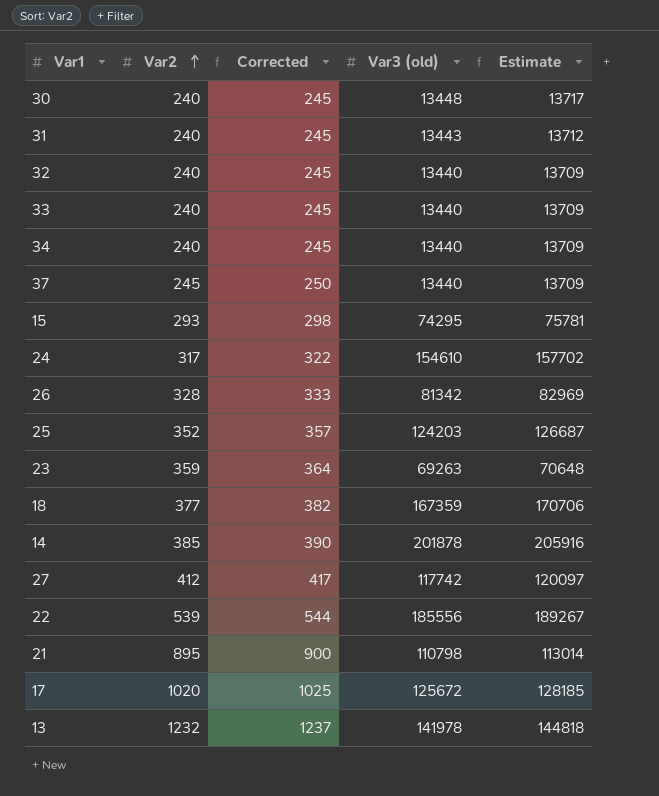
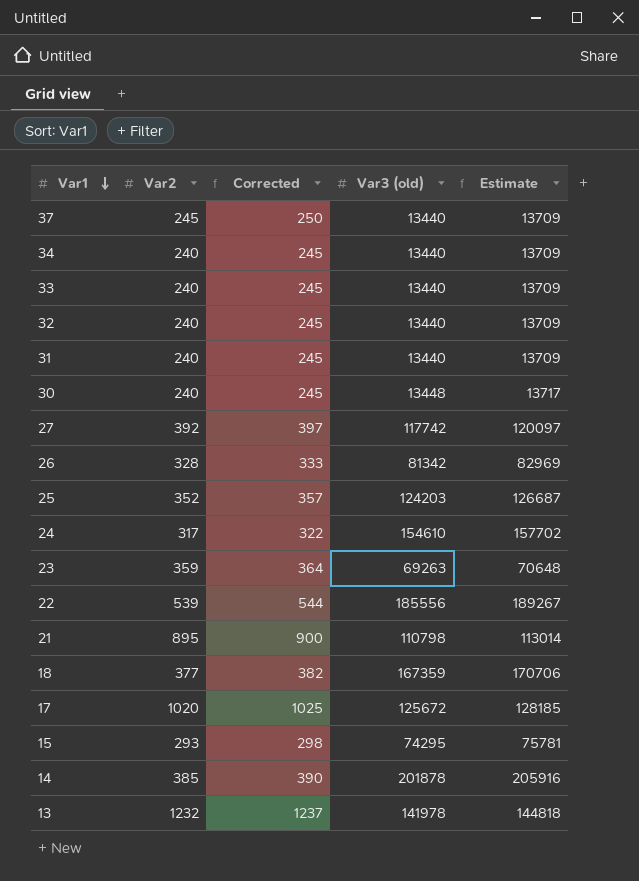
row order: Var2 ascending -> Var1 descending
31 | Var3 (old): 13443 -> 13440
31 | Estimate: 13712 -> 13709
27 | Var2: 412 -> 392
27 | Corrected: 417 -> 397

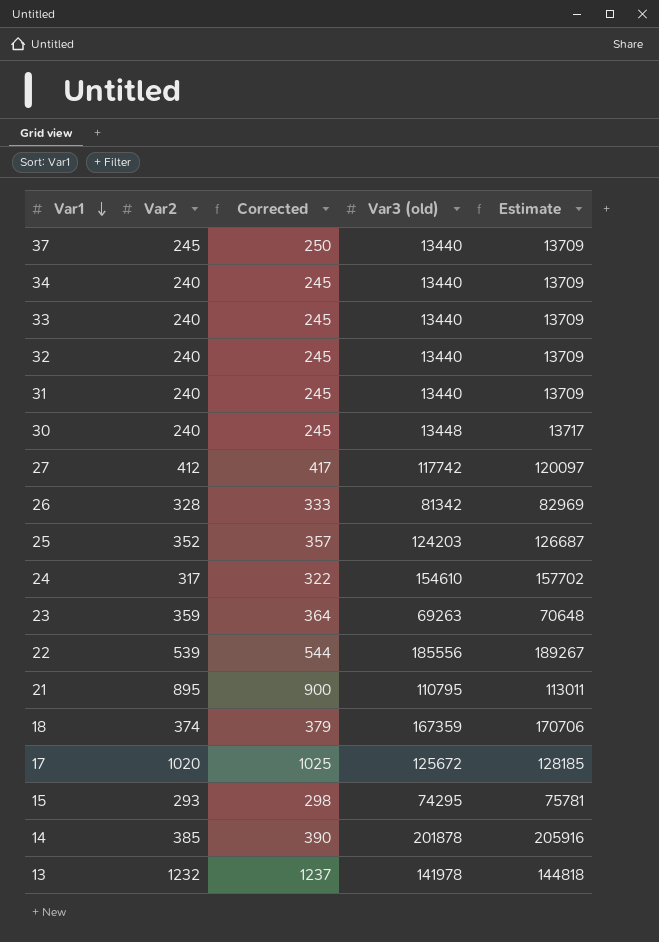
27 | Var2: 392 -> 412
27 | Corrected: 397 -> 417
21 | Var3 (old): 110798 -> 110795
21 | Estimate: 113014 -> 113011
18 | Var2: 377 -> 374
18 | Corrected: 382 -> 379

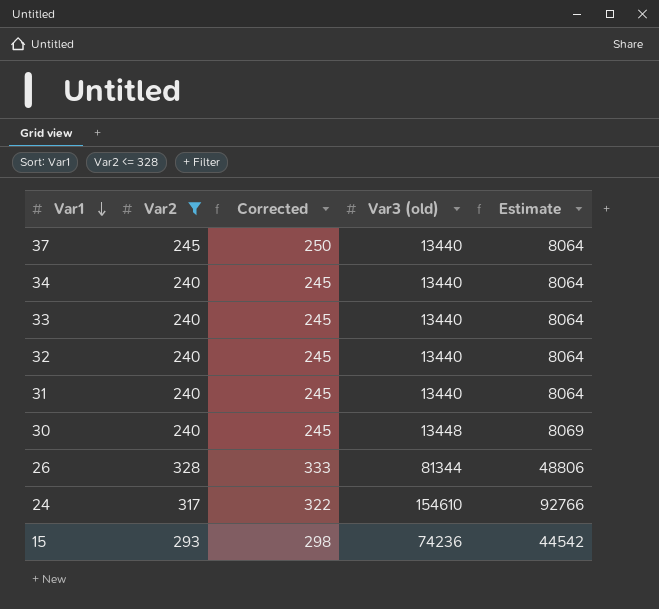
filter: none -> Var2 <= 328
column Estimate | formula: [Var3 (old)] * 1.02 -> [Var3 (old)] * 0.6
26 | Var3 (old): 81342 -> 81344
15 | Var3 (old): 74295 -> 74236

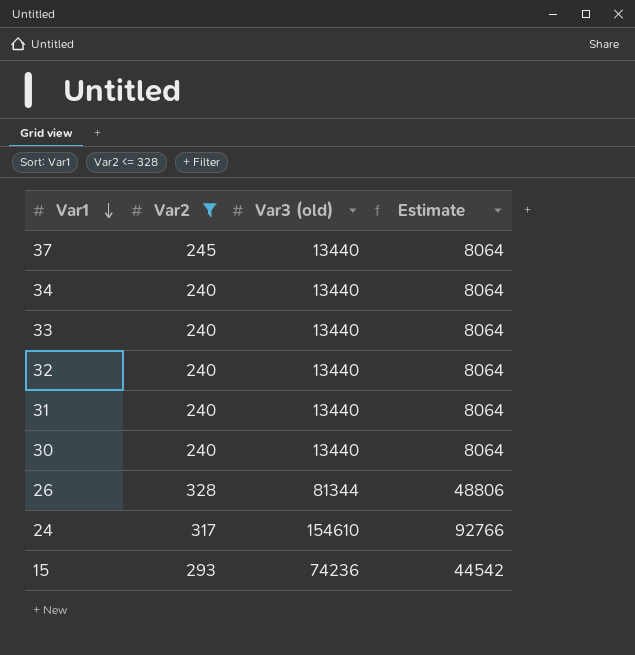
column Corrected | formula: [Var2] + 5 -> none
30 | Var3 (old): 13448 -> 13440
30 | Estimate: 8069 -> 8064

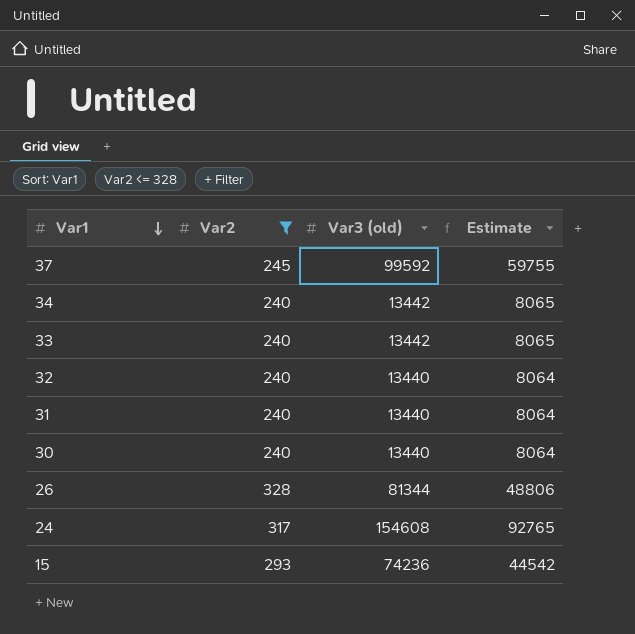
37 | Var3 (old): 13440 -> 99592
37 | Estimate: 8064 -> 59755
34 | Var3 (old): 13440 -> 13442
34 | Estimate: 8064 -> 8065
33 | Var3 (old): 13440 -> 13442
33 | Estimate: 8064 -> 8065
24 | Var3 (old): 154610 -> 154608
24 | Estimate: 92766 -> 92765

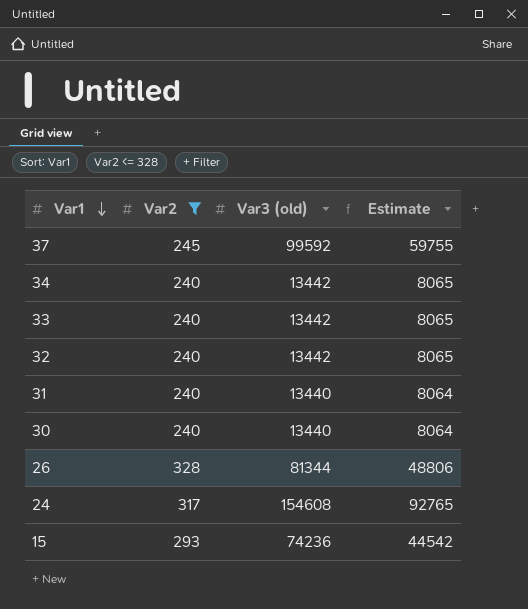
32 | Var3 (old): 13440 -> 13442
32 | Estimate: 8064 -> 8065

